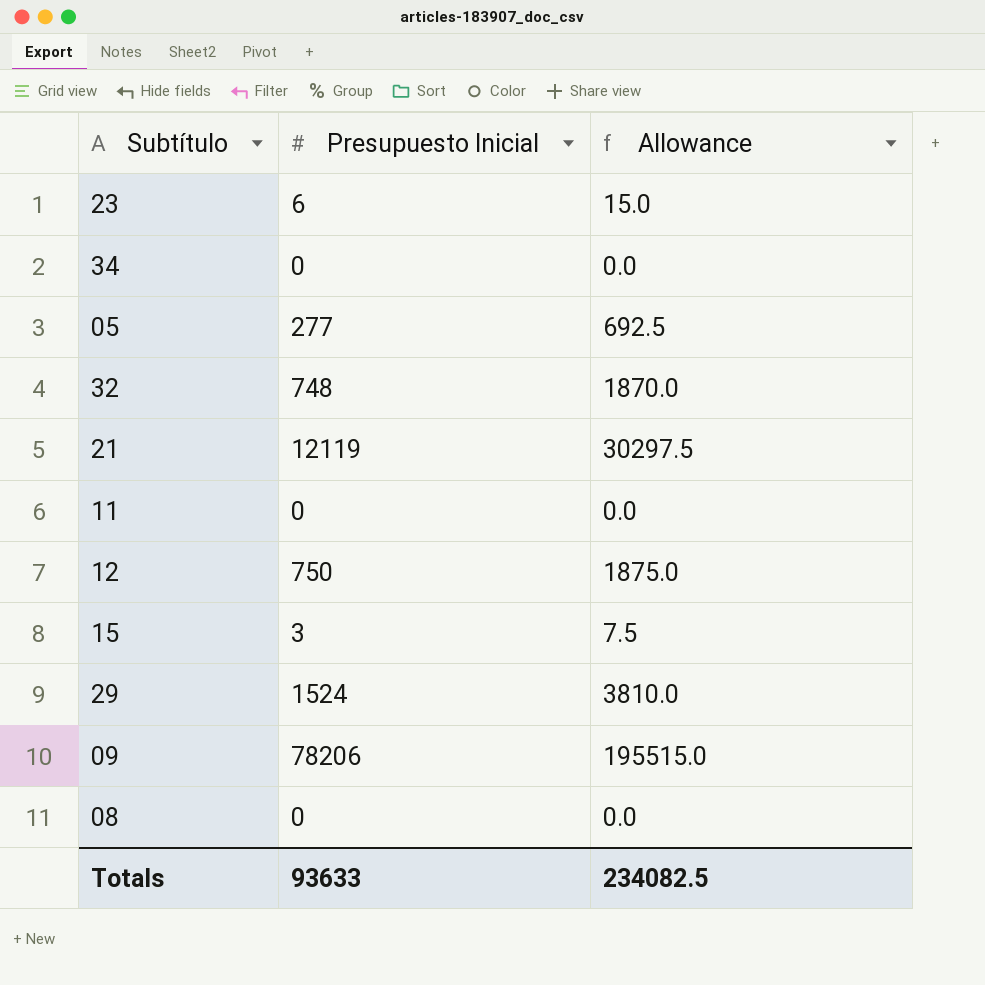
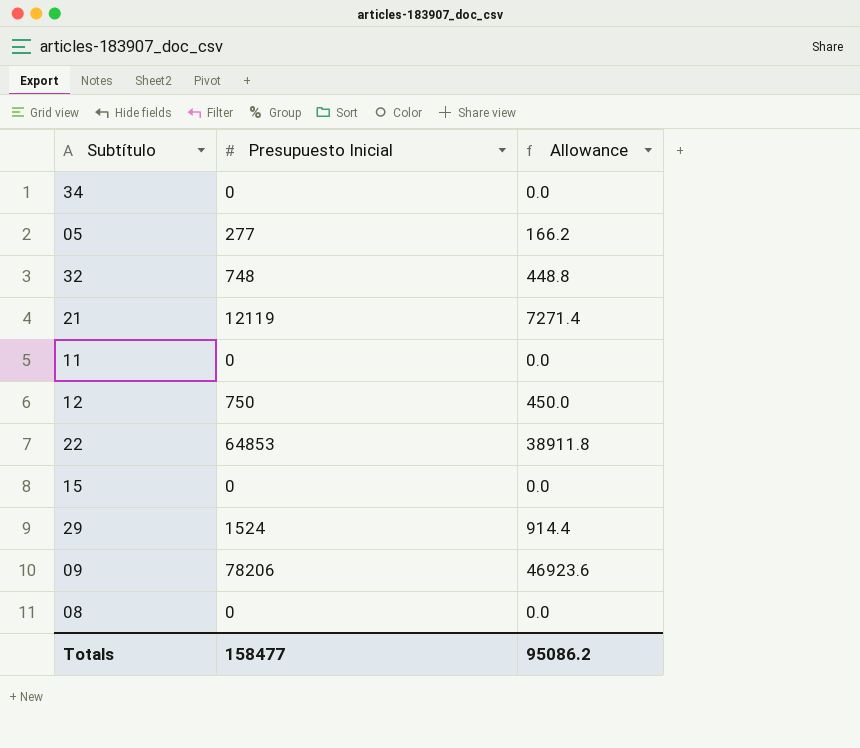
column Allowance | formula: [Presupuesto Inicial] * 2.5 -> [Presupuesto Inicial] * 0.6
row 23: 6 | 15.0 -> none
row 22: none -> 64853 | 38911.8
15 | Presupuesto Inicial: 3 -> 0
Totals | Presupuesto Inicial: 93633 -> 158477
Totals | Allowance: 234082.5 -> 95086.2

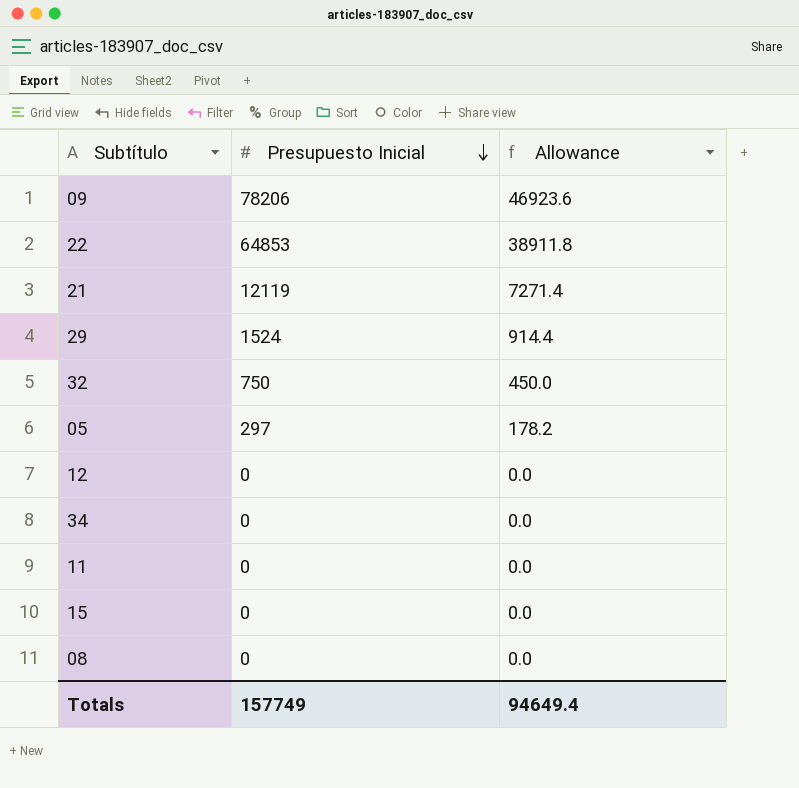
row order: none -> Presupuesto Inicial descending
32 | Presupuesto Inicial: 748 -> 750
32 | Allowance: 448.8 -> 450.0
05 | Presupuesto Inicial: 277 -> 297
05 | Allowance: 166.2 -> 178.2
12 | Presupuesto Inicial: 750 -> 0
12 | Allowance: 450.0 -> 0.0
Totals | Presupuesto Inicial: 158477 -> 157749
Totals | Allowance: 95086.2 -> 94649.4

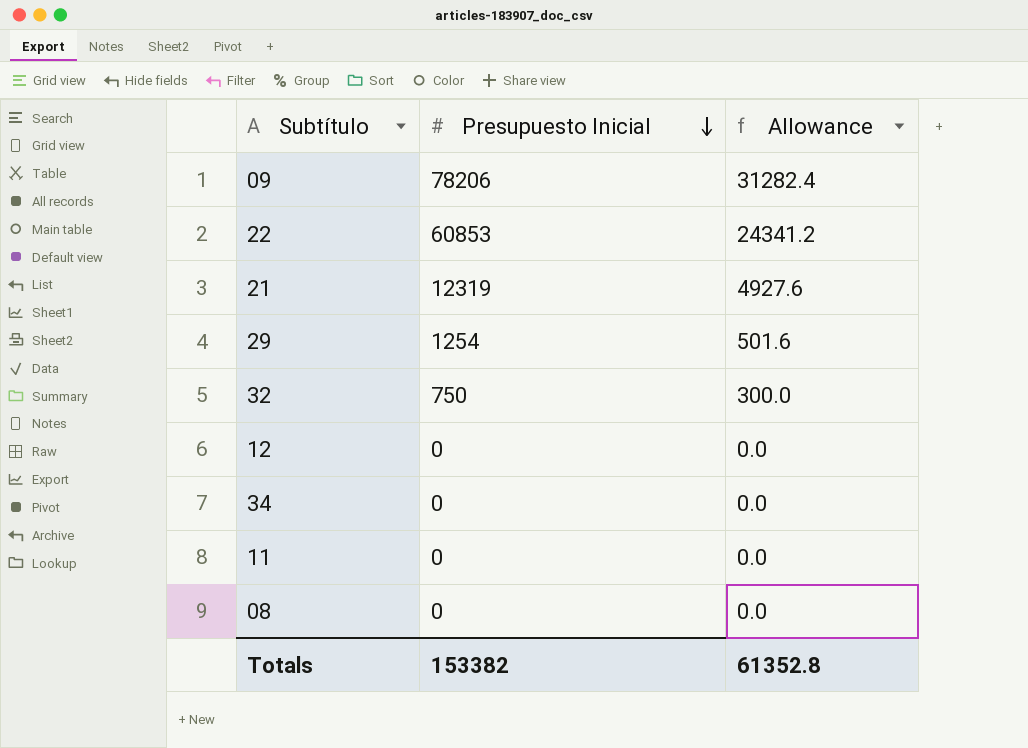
column Allowance | formula: [Presupuesto Inicial] * 0.6 -> [Presupuesto Inicial] * 0.4
row 05: 297 | 178.2 -> none
row 15: 0 | 0.0 -> none
22 | Presupuesto Inicial: 64853 -> 60853
21 | Presupuesto Inicial: 12119 -> 12319
29 | Presupuesto Inicial: 1524 -> 1254
Totals | Presupuesto Inicial: 157749 -> 153382
Totals | Allowance: 94649.4 -> 61352.8

